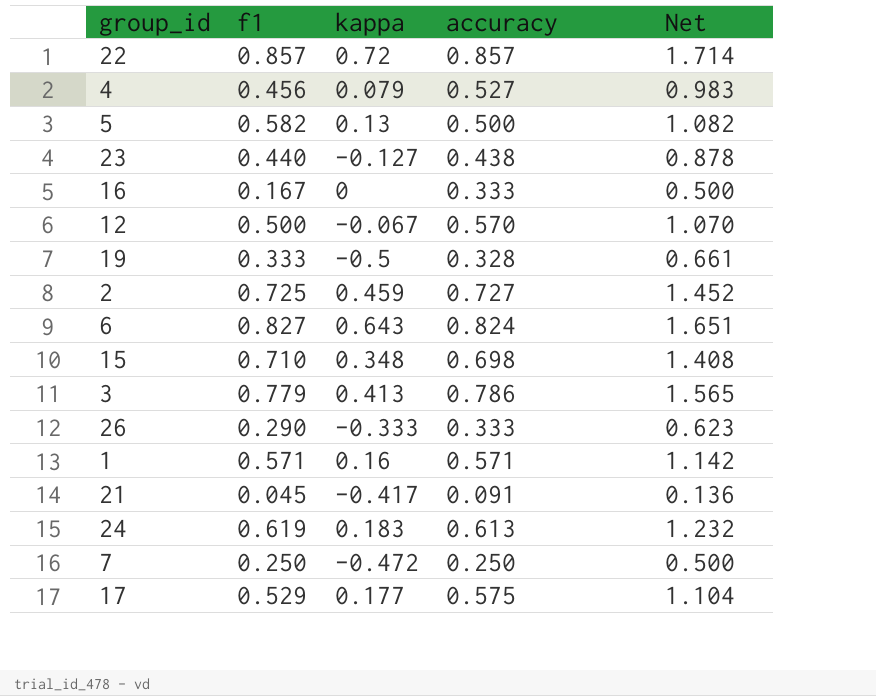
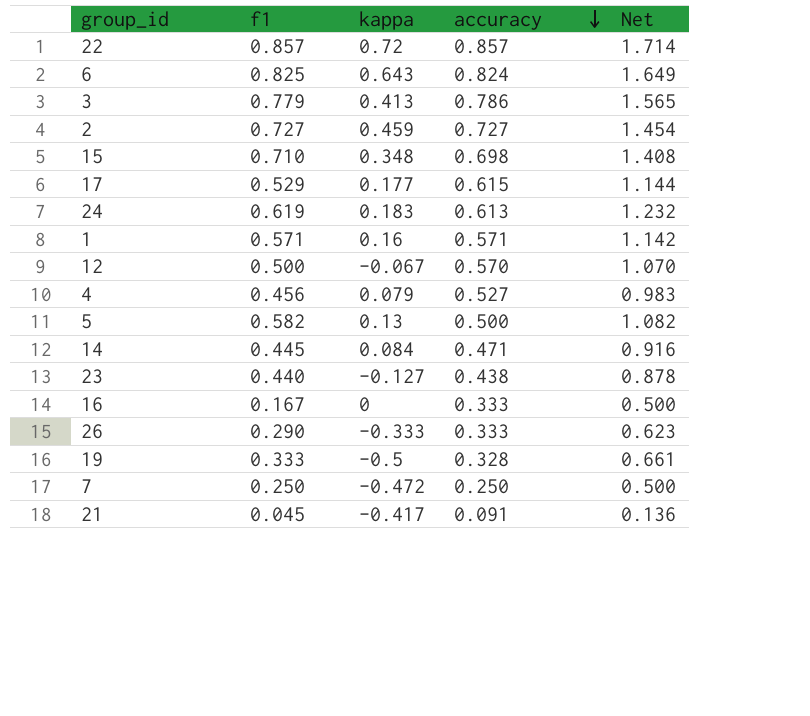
row order: none -> accuracy descending
6 | f1: 0.827 -> 0.825
6 | Net: 1.651 -> 1.649
2 | f1: 0.725 -> 0.727
2 | Net: 1.452 -> 1.454
17 | accuracy: 0.575 -> 0.615
17 | Net: 1.104 -> 1.144
row 14: none -> 0.445 | 0.084 | 0.471 | 0.916

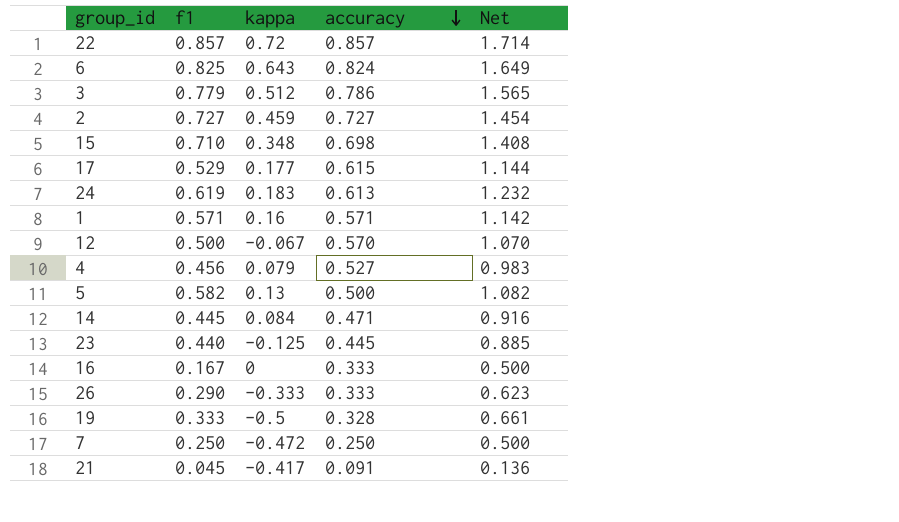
3 | kappa: 0.413 -> 0.512
23 | kappa: -0.127 -> -0.125
23 | accuracy: 0.438 -> 0.445
23 | Net: 0.878 -> 0.885

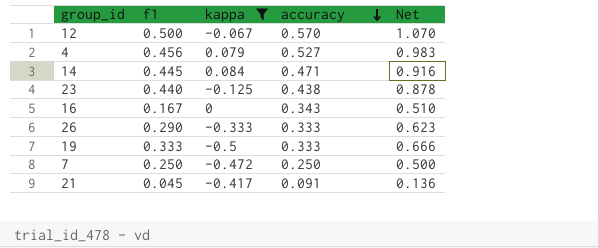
filter: none -> kappa <= 0.084
23 | accuracy: 0.445 -> 0.438
23 | Net: 0.885 -> 0.878
16 | accuracy: 0.333 -> 0.343
16 | Net: 0.500 -> 0.510
19 | accuracy: 0.328 -> 0.333
19 | Net: 0.661 -> 0.666

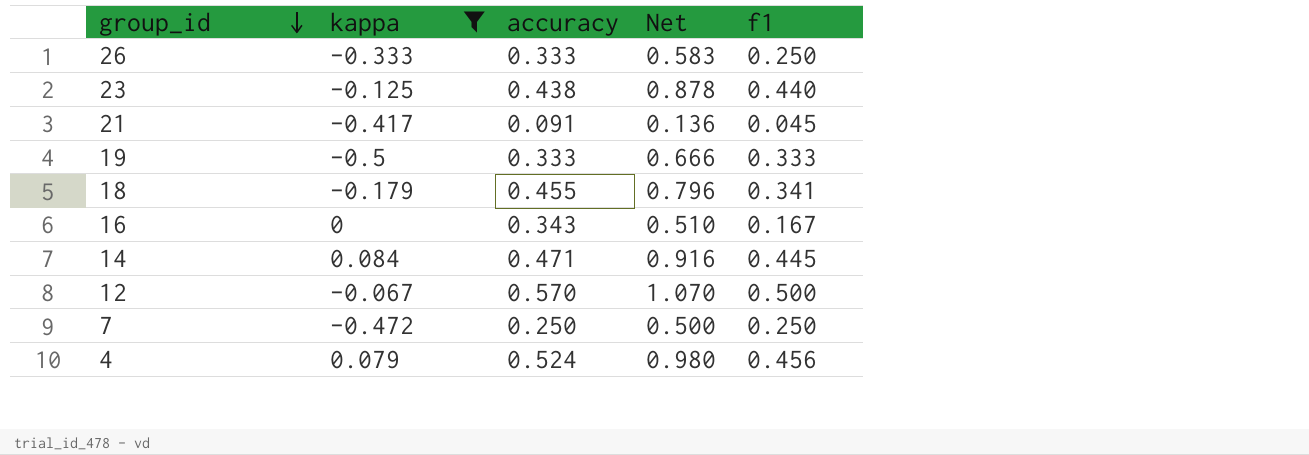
row order: accuracy descending -> group_id descending
column f1 | position: 2 -> 5
26 | Net: 0.623 -> 0.583
26 | f1: 0.290 -> 0.250
row 18: none -> -0.179 | 0.455 | 0.796 | 0.341
4 | accuracy: 0.527 -> 0.524
4 | Net: 0.983 -> 0.980

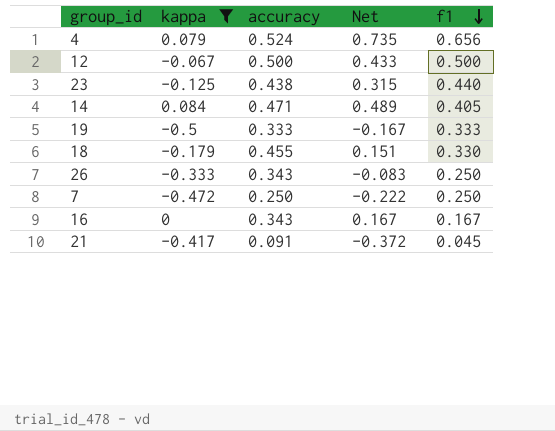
row order: group_id descending -> f1 descending
column Net | formula: [accuracy] + [f1] -> [kappa] + [f1]
4 | f1: 0.456 -> 0.656
12 | accuracy: 0.570 -> 0.500
14 | f1: 0.445 -> 0.405
18 | f1: 0.341 -> 0.330
26 | accuracy: 0.333 -> 0.343

